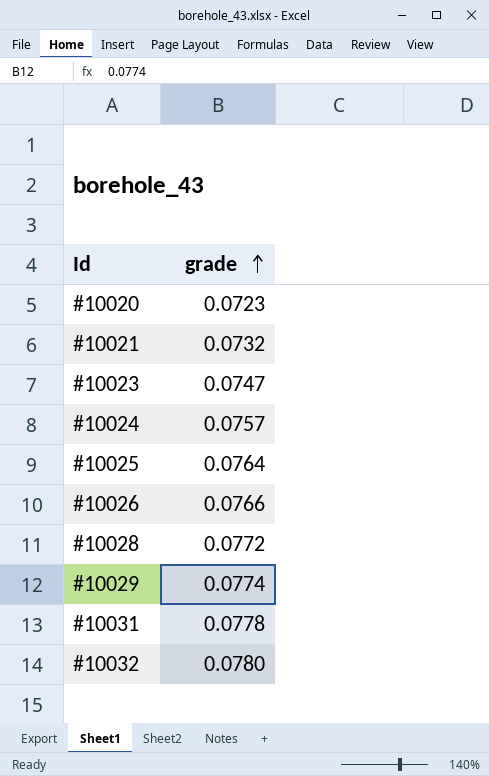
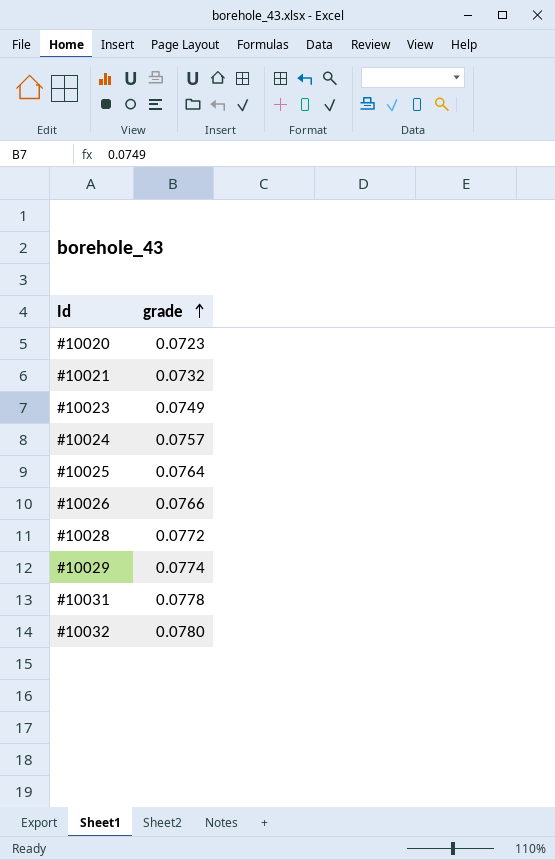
#10023 | grade: 0.0747 -> 0.0749

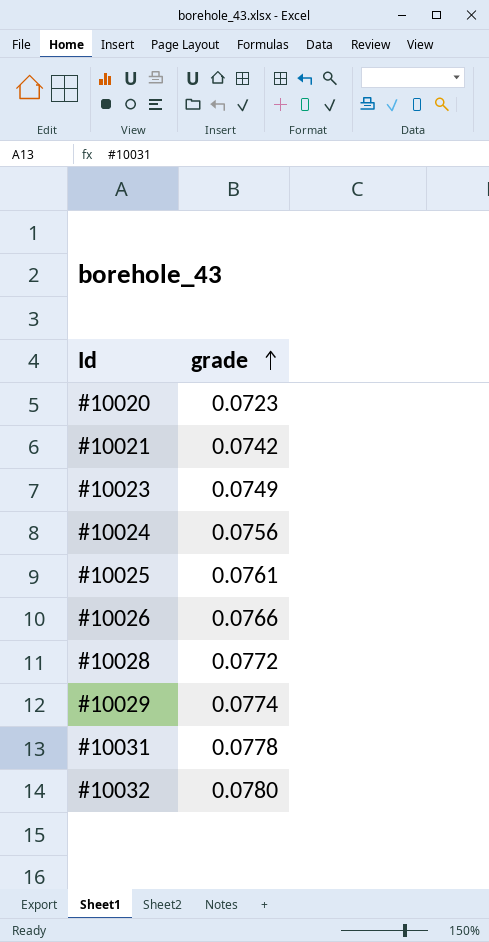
#10021 | grade: 0.0732 -> 0.0742
#10024 | grade: 0.0757 -> 0.0756
#10025 | grade: 0.0764 -> 0.0761

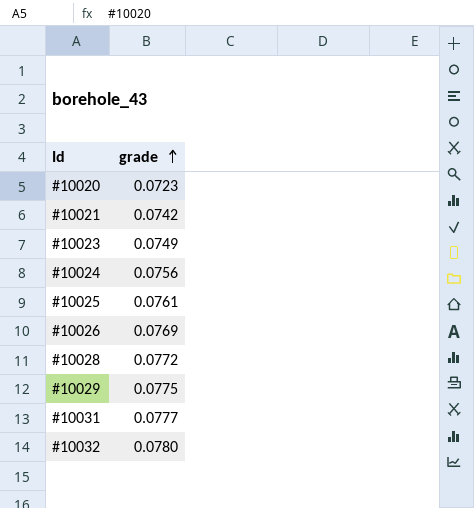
#10026 | grade: 0.0766 -> 0.0769
#10029 | grade: 0.0774 -> 0.0775
#10031 | grade: 0.0778 -> 0.0777

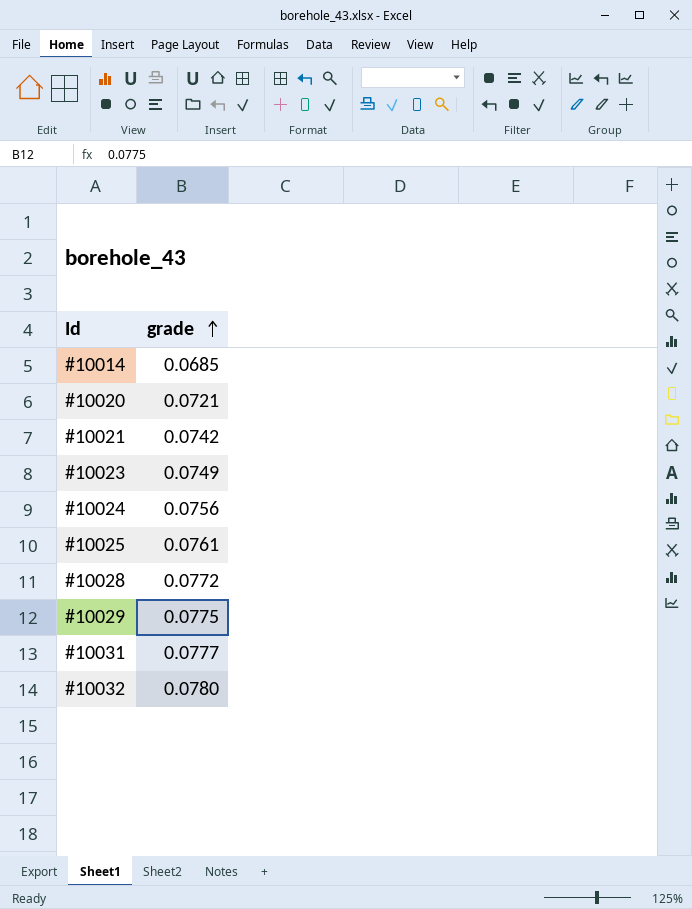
row #10026: 0.0769 -> none
row #10014: none -> 0.0685
#10020 | grade: 0.0723 -> 0.0721

